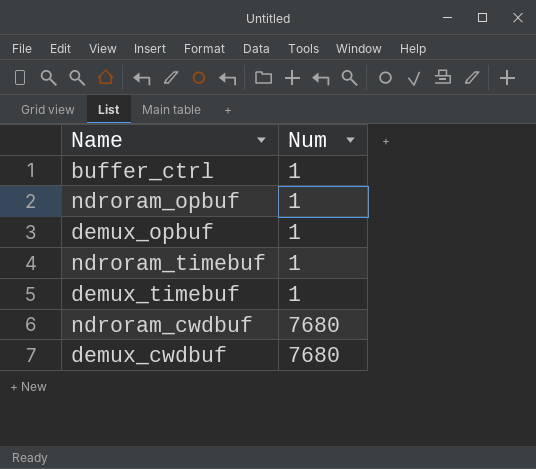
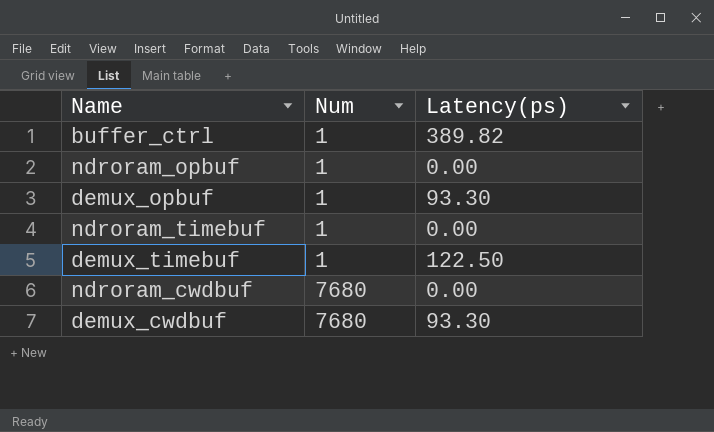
column Latency(ps) | position: none -> 3

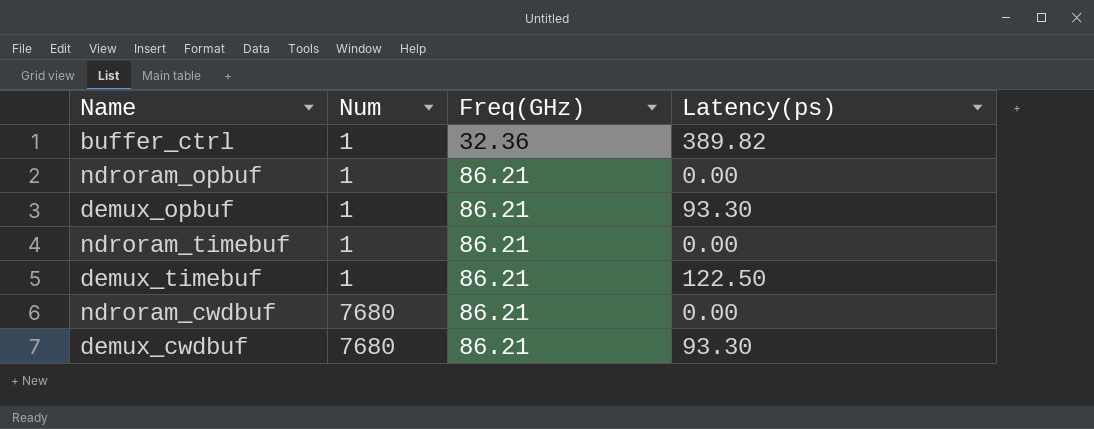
column Freq(GHz) | position: none -> 3

